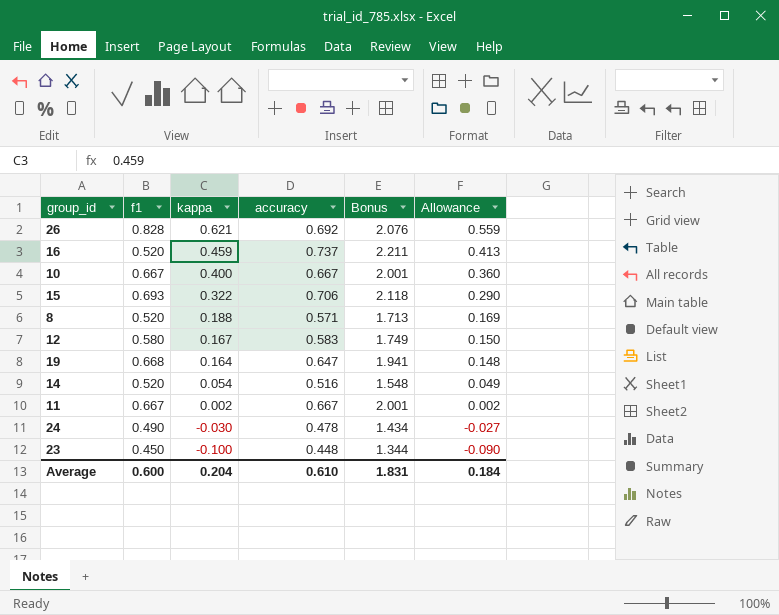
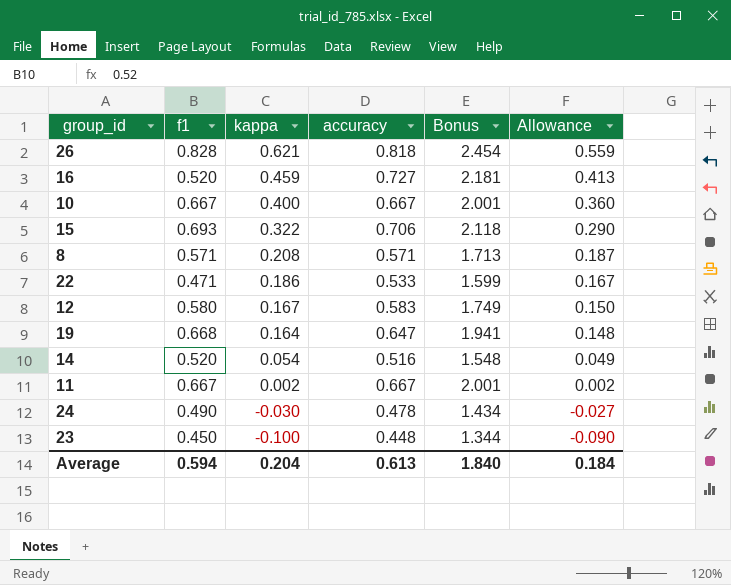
26 | accuracy: 0.692 -> 0.818
26 | Bonus: 2.076 -> 2.454
16 | accuracy: 0.737 -> 0.727
16 | Bonus: 2.211 -> 2.181
8 | f1: 0.520 -> 0.571
8 | kappa: 0.188 -> 0.208
8 | Allowance: 0.169 -> 0.187
row 22: none -> 0.471 | 0.186 | 0.533 | 1.599 | 0.167
Average | f1: 0.600 -> 0.594
Average | accuracy: 0.610 -> 0.613
Average | Bonus: 1.831 -> 1.840

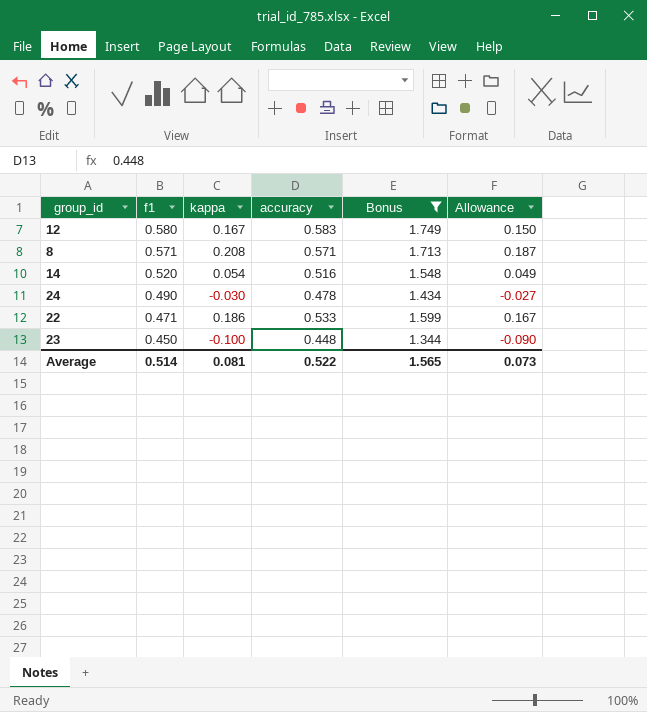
filter: none -> Bonus <= 1.749
row order: kappa descending -> f1 descending
Average | f1: 0.594 -> 0.514
Average | kappa: 0.204 -> 0.081
Average | accuracy: 0.613 -> 0.522
Average | Bonus: 1.840 -> 1.565
Average | Allowance: 0.184 -> 0.073

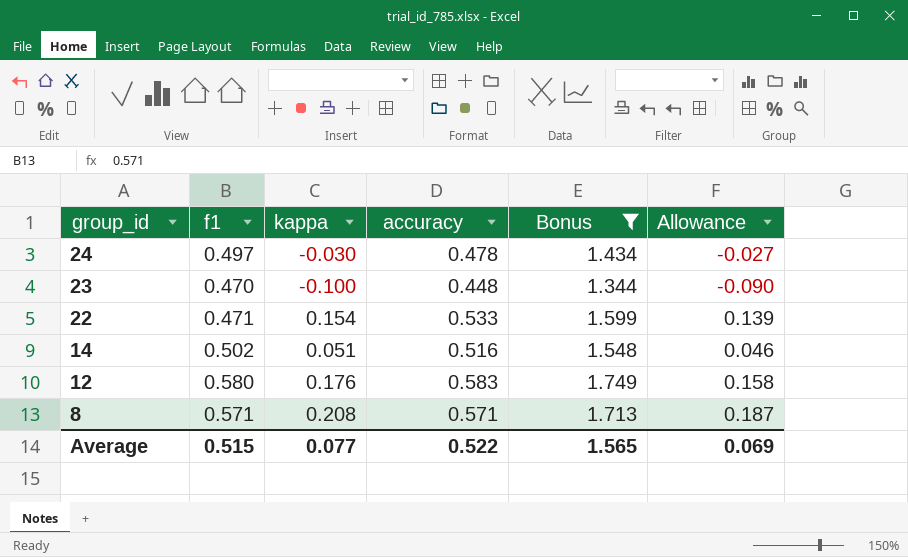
row order: f1 descending -> group_id descending
24 | f1: 0.490 -> 0.497
23 | f1: 0.450 -> 0.470
22 | kappa: 0.186 -> 0.154
22 | Allowance: 0.167 -> 0.139
14 | f1: 0.520 -> 0.502
14 | kappa: 0.054 -> 0.051
14 | Allowance: 0.049 -> 0.046
12 | kappa: 0.167 -> 0.176
12 | Allowance: 0.150 -> 0.158
Average | f1: 0.514 -> 0.515
Average | kappa: 0.081 -> 0.077
Average | Allowance: 0.073 -> 0.069

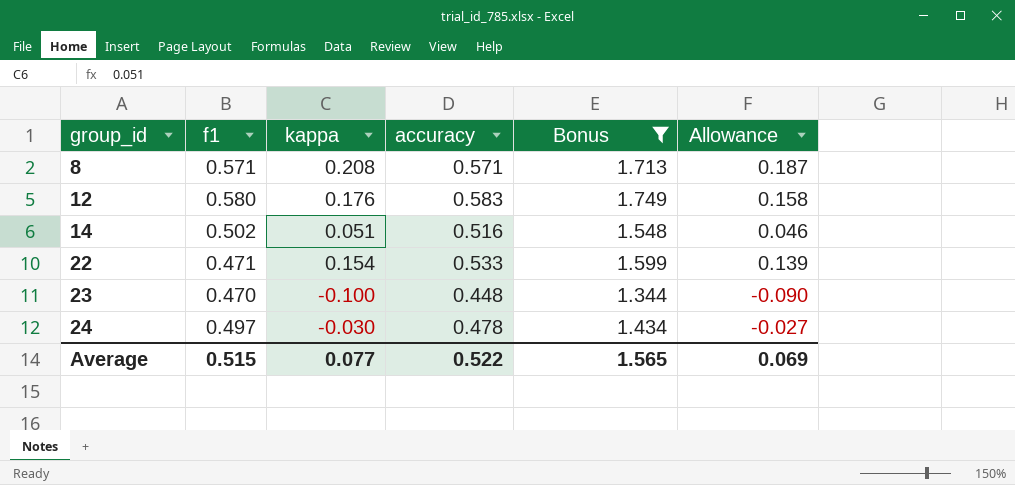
row order: group_id descending -> group_id ascending

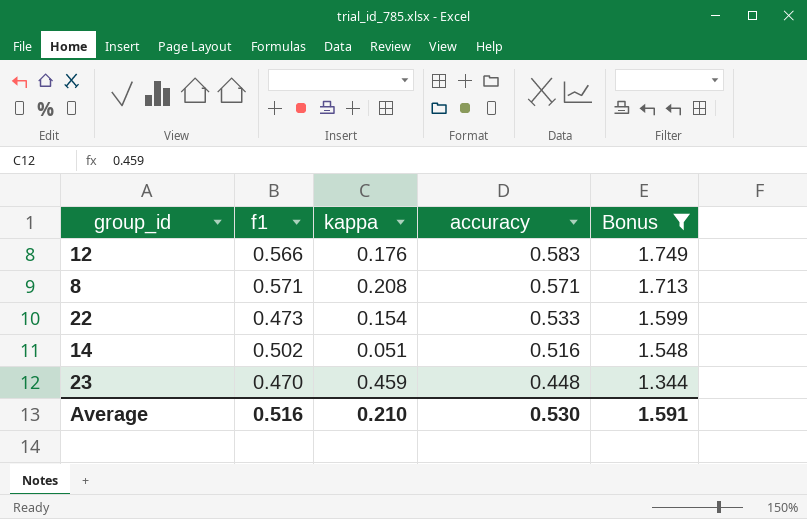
row order: group_id ascending -> accuracy descending
column Allowance | formula: [kappa] * 0.9 -> none
row 24: 0.497 | -0.030 | 0.478 | 1.434 | -0.027 -> none
12 | f1: 0.580 -> 0.566
22 | f1: 0.471 -> 0.473
23 | kappa: -0.100 -> 0.459
Average | f1: 0.515 -> 0.516
Average | kappa: 0.077 -> 0.210
Average | accuracy: 0.522 -> 0.530
Average | Bonus: 1.565 -> 1.591

